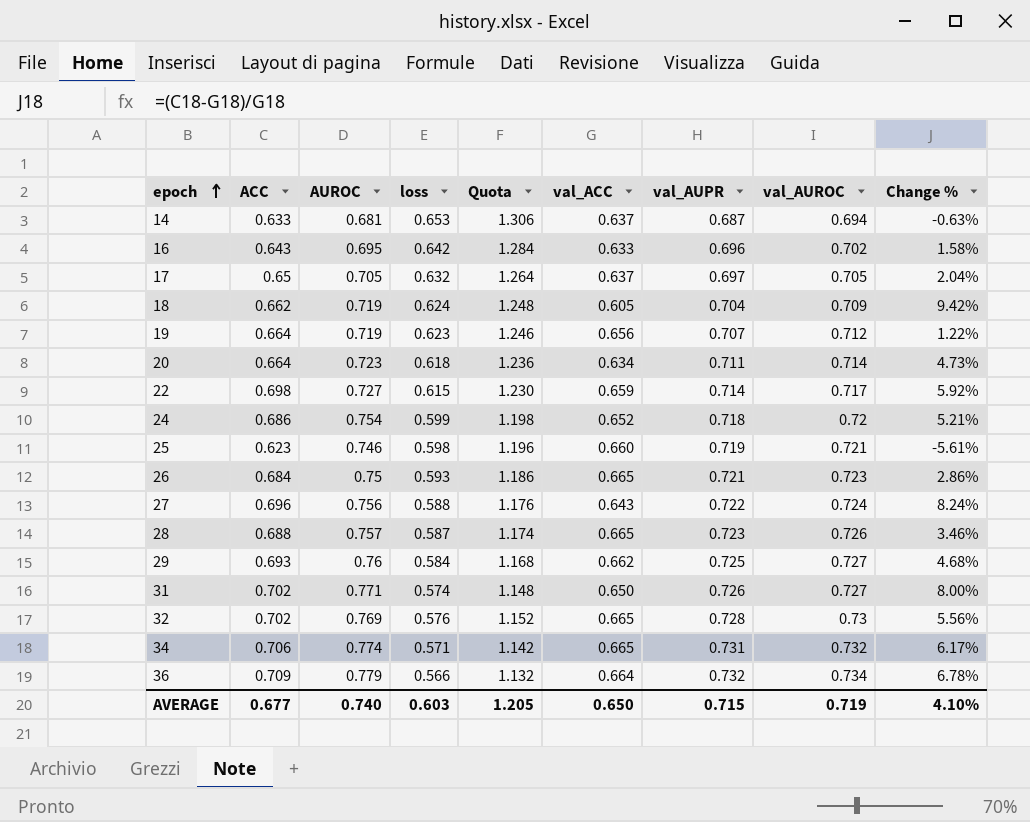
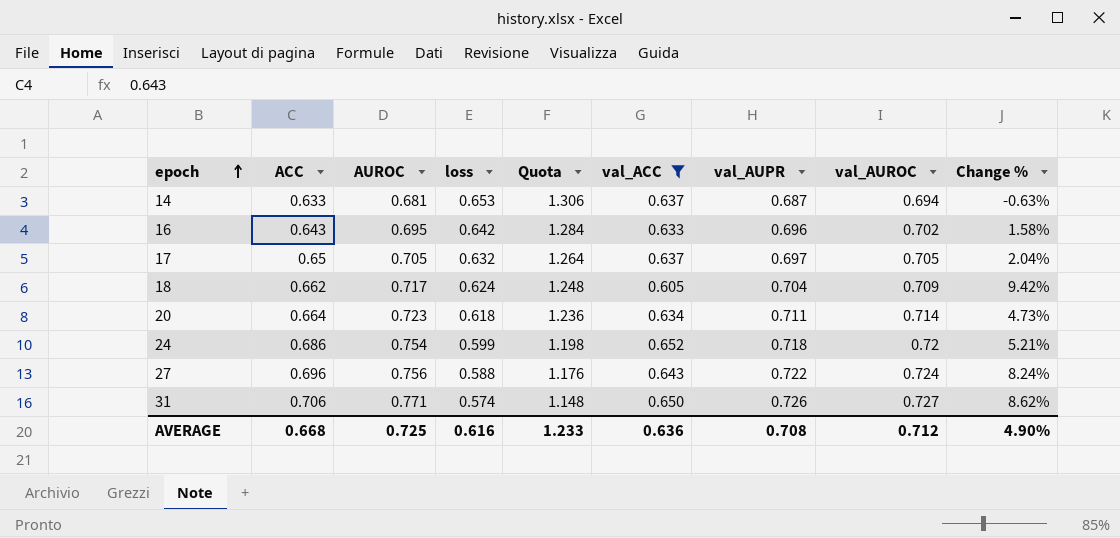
filter: none -> val_ACC <= 0.652
18 | AUROC: 0.719 -> 0.717
31 | ACC: 0.702 -> 0.706
31 | Change %: 8.00% -> 8.62%
AVERAGE | ACC: 0.677 -> 0.668
AVERAGE | AUROC: 0.740 -> 0.725
AVERAGE | loss: 0.603 -> 0.616
AVERAGE | Quota: 1.205 -> 1.233
AVERAGE | val_ACC: 0.650 -> 0.636
AVERAGE | val_AUPR: 0.715 -> 0.708
AVERAGE | val_AUROC: 0.719 -> 0.712
AVERAGE | Change %: 4.10% -> 4.90%

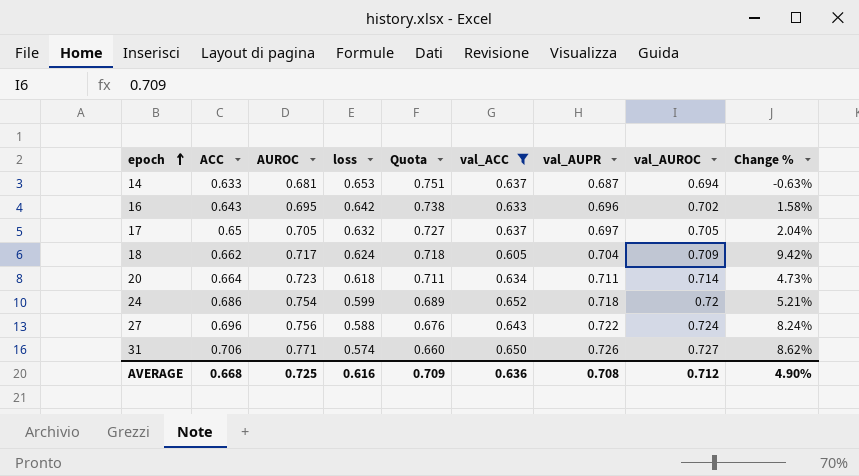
column Quota | formula: [loss] * 2 -> [loss] * 1.15
AVERAGE | Quota: 1.233 -> 0.709

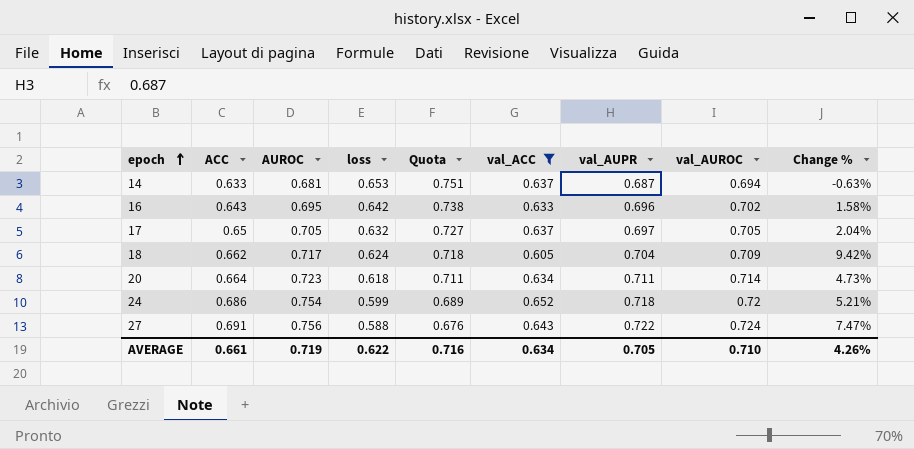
row 31: 0.706 | 0.771 | 0.574 | 0.660 | 0.650 | 0.726 | 0.727 | 8.62% -> none
27 | ACC: 0.696 -> 0.691
27 | Change %: 8.24% -> 7.47%
AVERAGE | ACC: 0.668 -> 0.661
AVERAGE | AUROC: 0.725 -> 0.719
AVERAGE | loss: 0.616 -> 0.622
AVERAGE | Quota: 0.709 -> 0.716
AVERAGE | val_ACC: 0.636 -> 0.634
AVERAGE | val_AUPR: 0.708 -> 0.705
AVERAGE | val_AUROC: 0.712 -> 0.710
AVERAGE | Change %: 4.90% -> 4.26%

